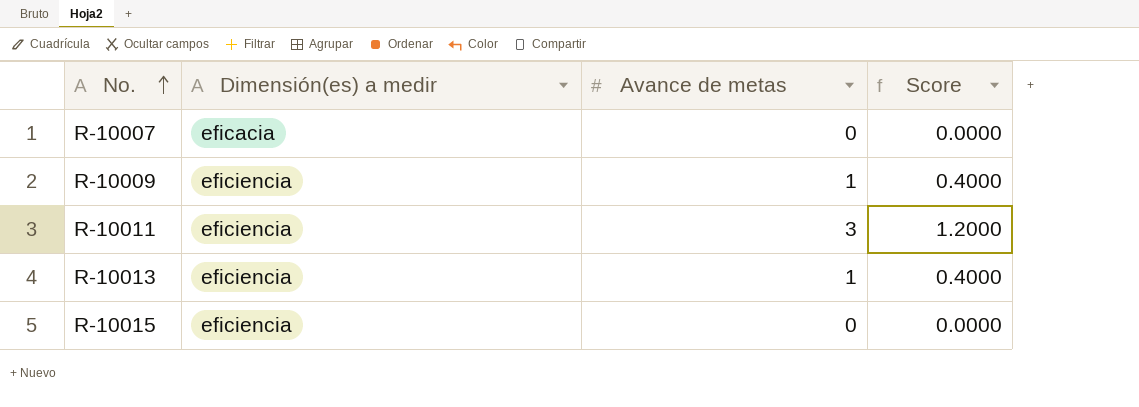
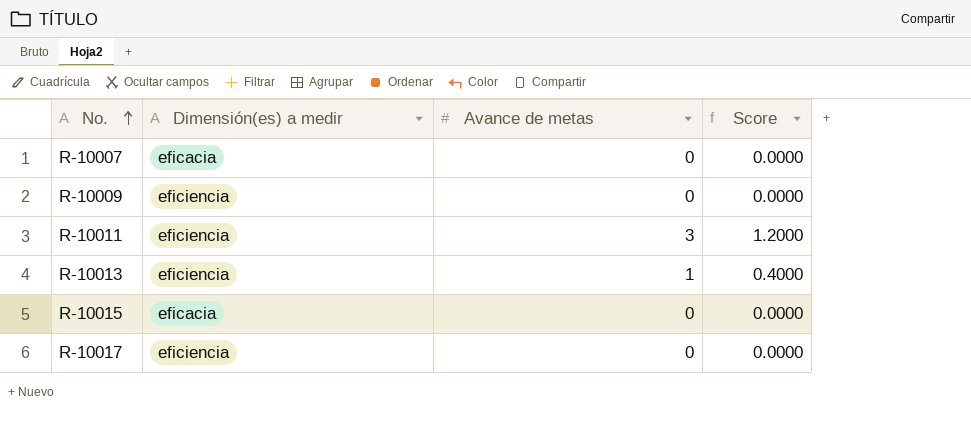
R-10009 | Avance de metas: 1 -> 0
R-10009 | Score: 0.4000 -> 0.0000
R-10015 | Dimensión(es) a medir: eficiencia -> eficacia
row R-10017: none -> eficiencia | 0 | 0.0000

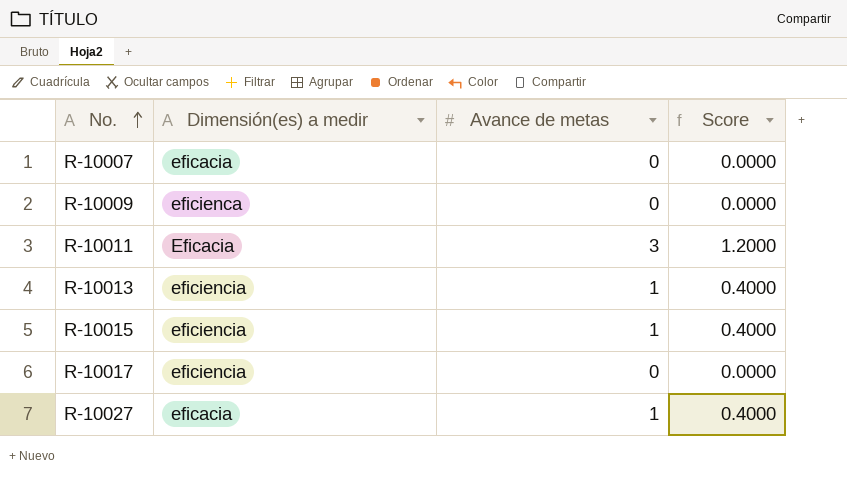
R-10009 | Dimensión(es) a medir: eficiencia -> eficienca
R-10011 | Dimensión(es) a medir: eficiencia -> Eficacia
R-10015 | Dimensión(es) a medir: eficacia -> eficiencia
R-10015 | Avance de metas: 0 -> 1
R-10015 | Score: 0.0000 -> 0.4000
row R-10027: none -> eficacia | 1 | 0.4000

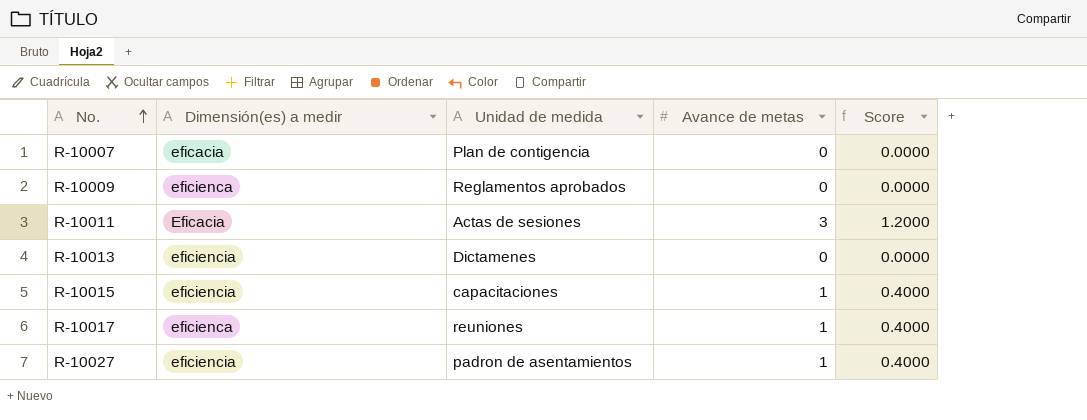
column Unidad de medida | position: none -> 3
R-10013 | Avance de metas: 1 -> 0
R-10013 | Score: 0.4000 -> 0.0000
R-10017 | Dimensión(es) a medir: eficiencia -> eficienca
R-10017 | Avance de metas: 0 -> 1
R-10017 | Score: 0.0000 -> 0.4000
R-10027 | Dimensión(es) a medir: eficacia -> eficiencia

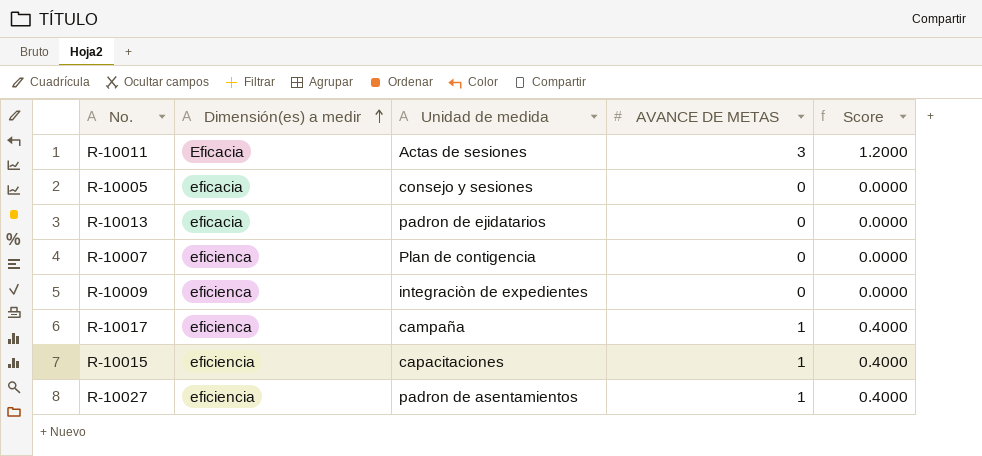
row order: No. ascending -> Dimensión(es) a medir ascending
column name: Avance de metas -> AVANCE DE METAS
row R-10005: none -> eficacia | consejo y sesiones | 0 | 0.0000
R-10013 | Dimensión(es) a medir: eficiencia -> eficacia
R-10013 | Unidad de medida: Dictamenes -> padron de ejidatarios
R-10007 | Dimensión(es) a medir: eficacia -> eficienca
R-10009 | Unidad de medida: Reglamentos aprobados -> integraciòn de expedientes
R-10017 | Unidad de medida: reuniones -> campaña

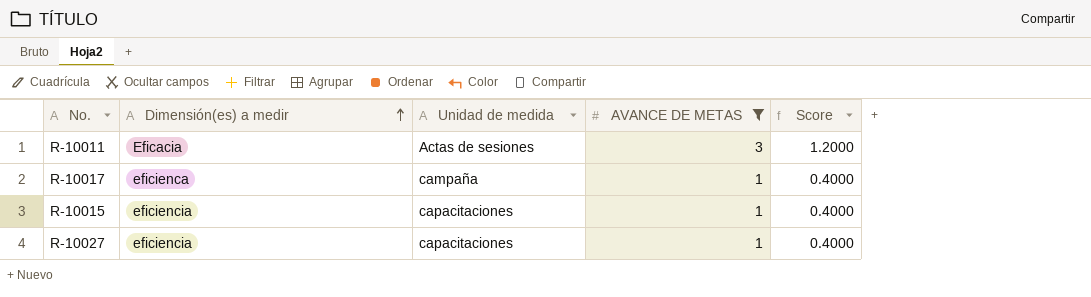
filter: none -> AVANCE DE METAS != 0
R-10027 | Unidad de medida: padron de asentamientos -> capacitaciones

